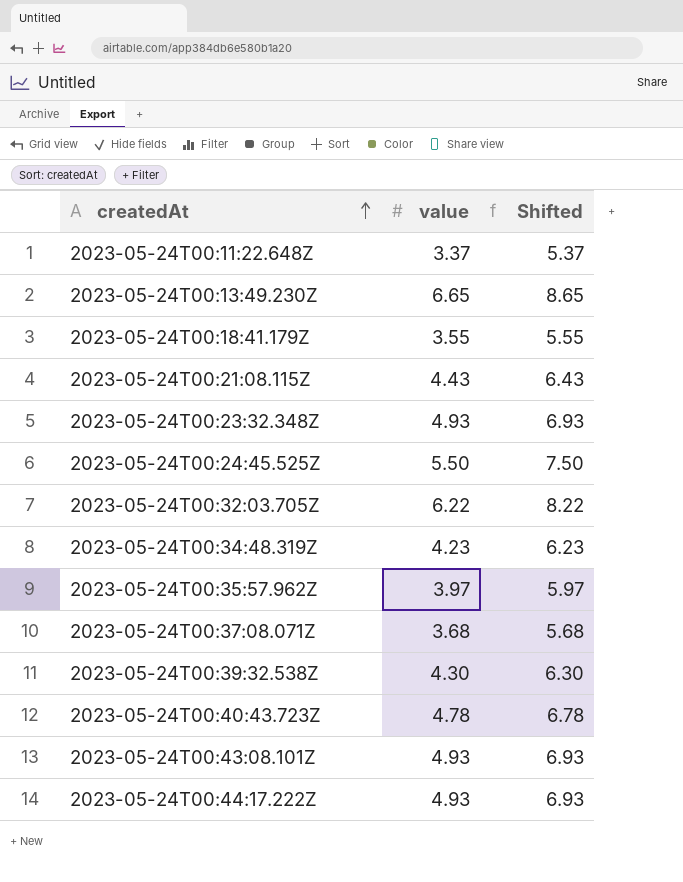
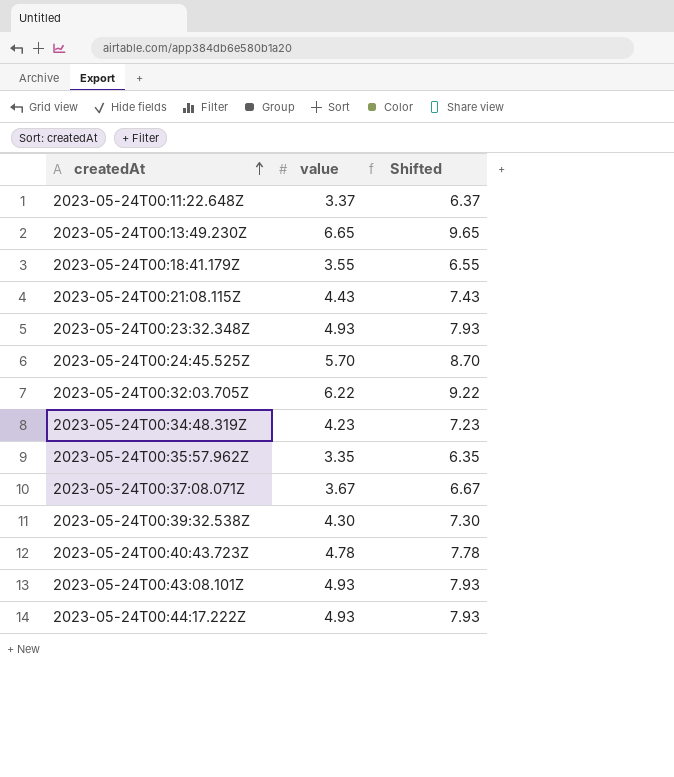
column Shifted | formula: [value] + 2 -> [value] + 3
2023-05-24T00:24:45.525Z | value: 5.50 -> 5.70
2023-05-24T00:35:57.962Z | value: 3.97 -> 3.35
2023-05-24T00:37:08.071Z | value: 3.68 -> 3.67

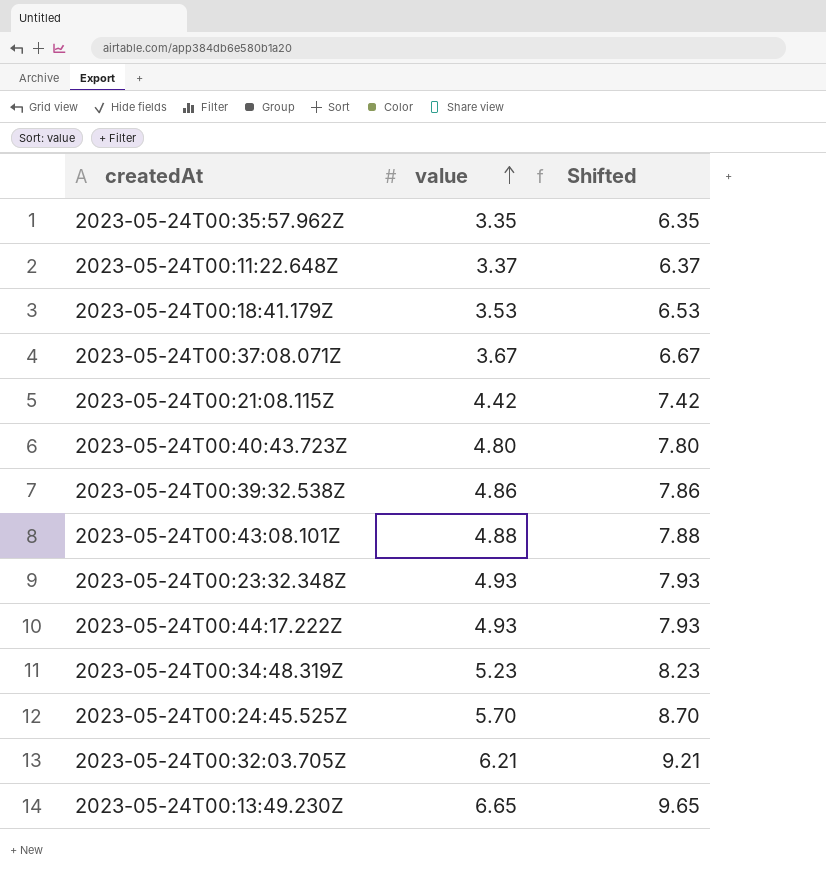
row order: createdAt ascending -> value ascending
2023-05-24T00:18:41.179Z | value: 3.55 -> 3.53
2023-05-24T00:18:41.179Z | Shifted: 6.55 -> 6.53
2023-05-24T00:21:08.115Z | value: 4.43 -> 4.42
2023-05-24T00:21:08.115Z | Shifted: 7.43 -> 7.42
2023-05-24T00:40:43.723Z | value: 4.78 -> 4.80
2023-05-24T00:40:43.723Z | Shifted: 7.78 -> 7.80
2023-05-24T00:39:32.538Z | value: 4.30 -> 4.86
2023-05-24T00:39:32.538Z | Shifted: 7.30 -> 7.86
2023-05-24T00:43:08.101Z | value: 4.93 -> 4.88
2023-05-24T00:43:08.101Z | Shifted: 7.93 -> 7.88
2023-05-24T00:34:48.319Z | value: 4.23 -> 5.23
2023-05-24T00:34:48.319Z | Shifted: 7.23 -> 8.23
2023-05-24T00:32:03.705Z | value: 6.22 -> 6.21
2023-05-24T00:32:03.705Z | Shifted: 9.22 -> 9.21

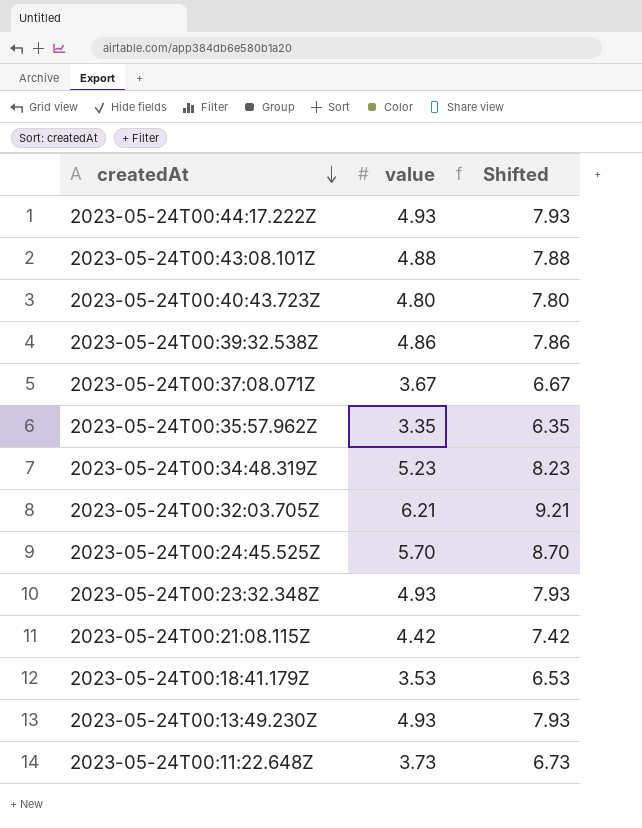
row order: value ascending -> createdAt descending
2023-05-24T00:13:49.230Z | value: 6.65 -> 4.93
2023-05-24T00:13:49.230Z | Shifted: 9.65 -> 7.93
2023-05-24T00:11:22.648Z | value: 3.37 -> 3.73
2023-05-24T00:11:22.648Z | Shifted: 6.37 -> 6.73

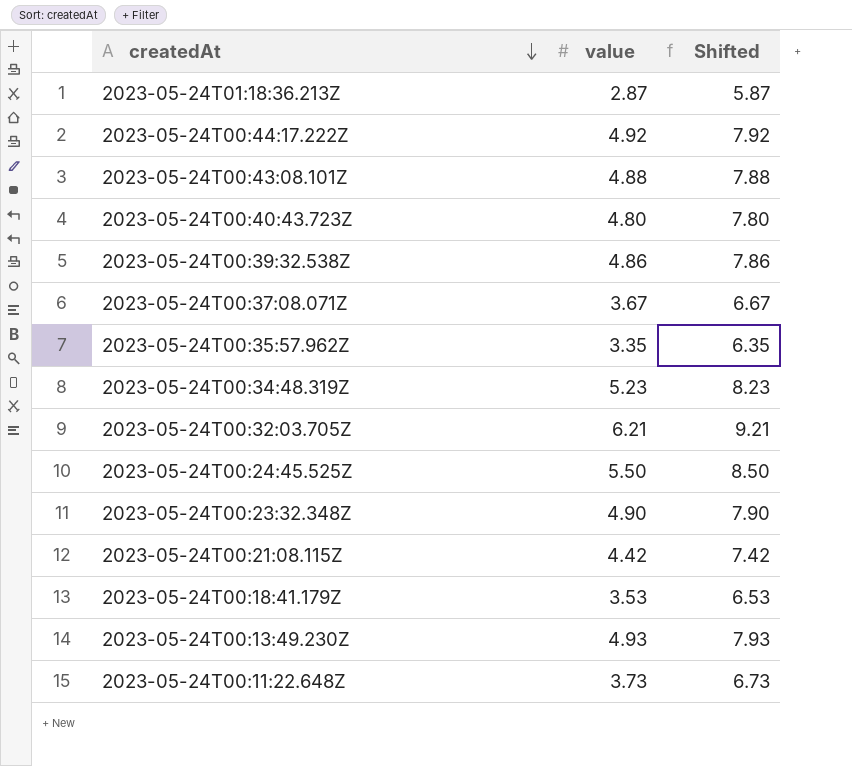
row 2023-05-24T01:18:36.213Z: none -> 2.87 | 5.87
2023-05-24T00:44:17.222Z | value: 4.93 -> 4.92
2023-05-24T00:44:17.222Z | Shifted: 7.93 -> 7.92
2023-05-24T00:24:45.525Z | value: 5.70 -> 5.50
2023-05-24T00:24:45.525Z | Shifted: 8.70 -> 8.50
2023-05-24T00:23:32.348Z | value: 4.93 -> 4.90
2023-05-24T00:23:32.348Z | Shifted: 7.93 -> 7.90

